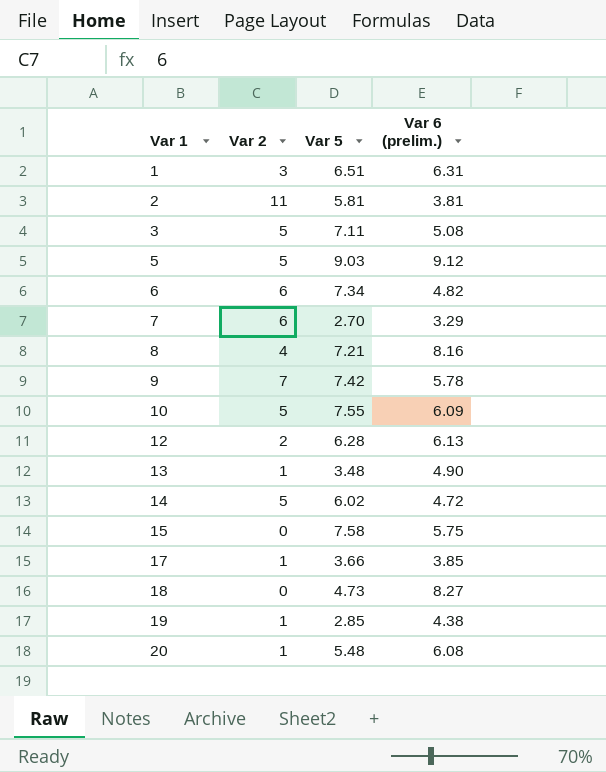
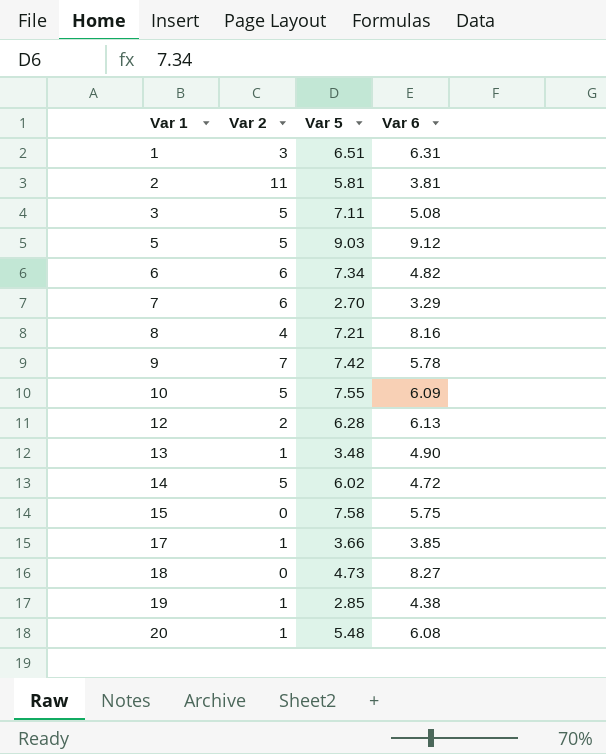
column name: Var 6 (prelim.) -> Var 6

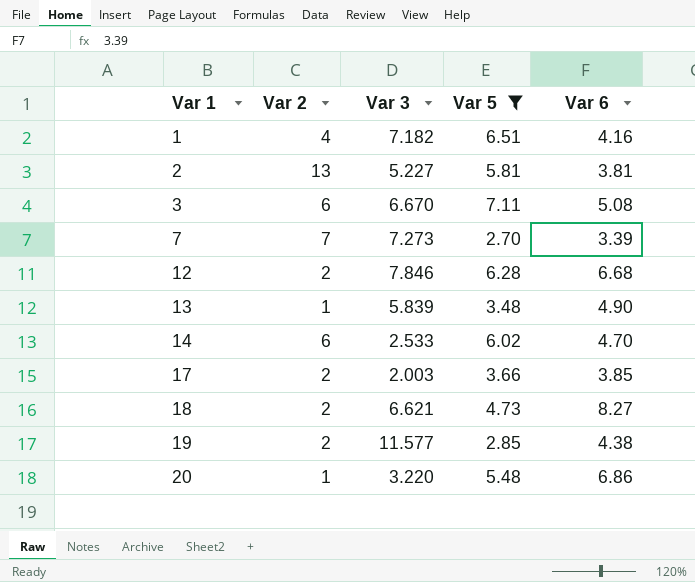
filter: none -> Var 5 <= 7.11
column Var 3 | position: none -> 3
1 | Var 2: 3 -> 4
1 | Var 6: 6.31 -> 4.16
2 | Var 2: 11 -> 13
3 | Var 2: 5 -> 6
7 | Var 2: 6 -> 7
7 | Var 6: 3.29 -> 3.39
12 | Var 6: 6.13 -> 6.68
14 | Var 2: 5 -> 6
14 | Var 6: 4.72 -> 4.70
17 | Var 2: 1 -> 2
18 | Var 2: 0 -> 2
19 | Var 2: 1 -> 2
20 | Var 6: 6.08 -> 6.86

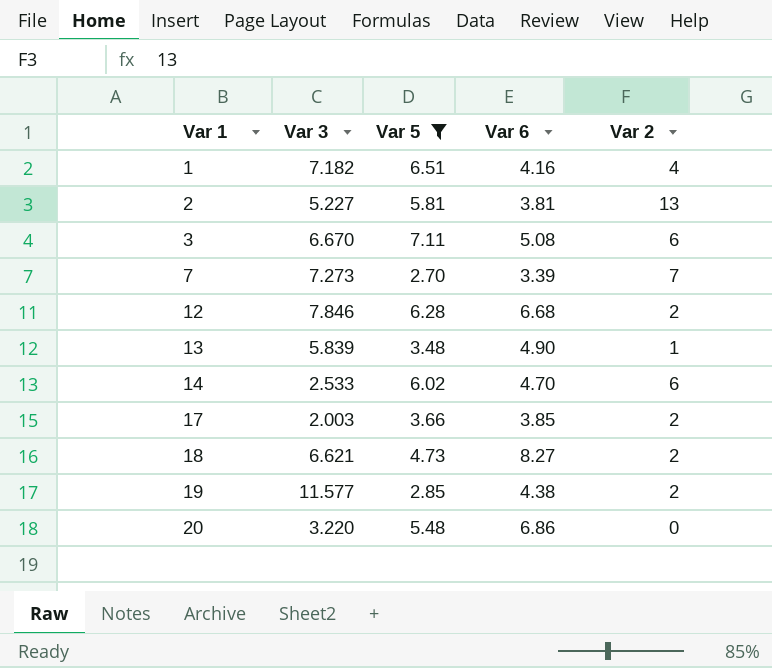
column Var 2 | position: 2 -> 5
20 | Var 2: 1 -> 0

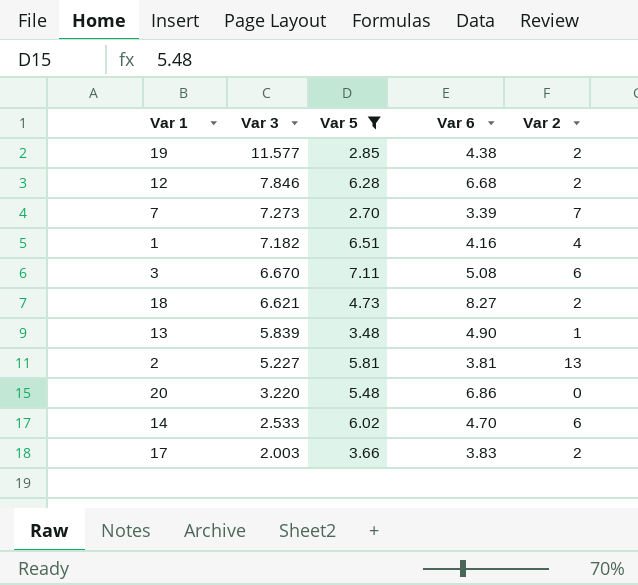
row order: Var 1 ascending -> Var 3 descending
17 | Var 6: 3.85 -> 3.83

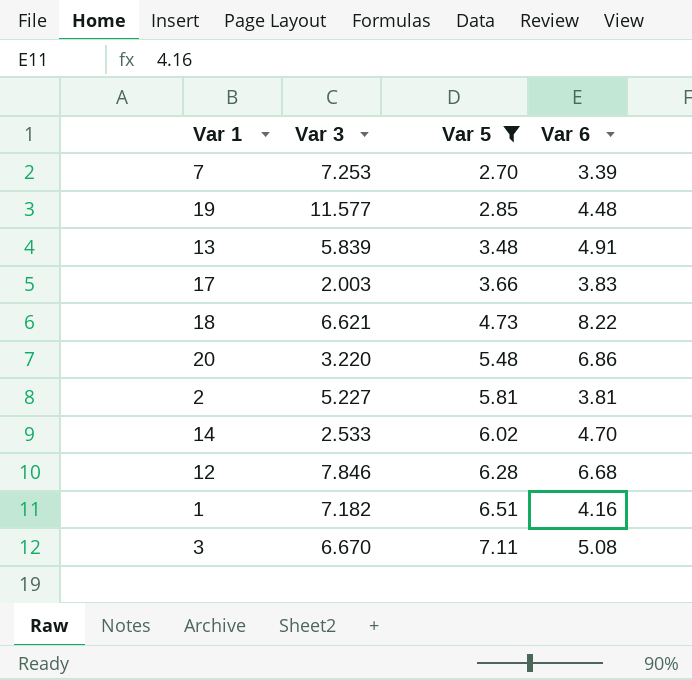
row order: Var 3 descending -> Var 5 ascending
column Var 2 | position: 5 -> none
7 | Var 3: 7.273 -> 7.253
19 | Var 6: 4.38 -> 4.48
13 | Var 6: 4.90 -> 4.91
18 | Var 6: 8.27 -> 8.22

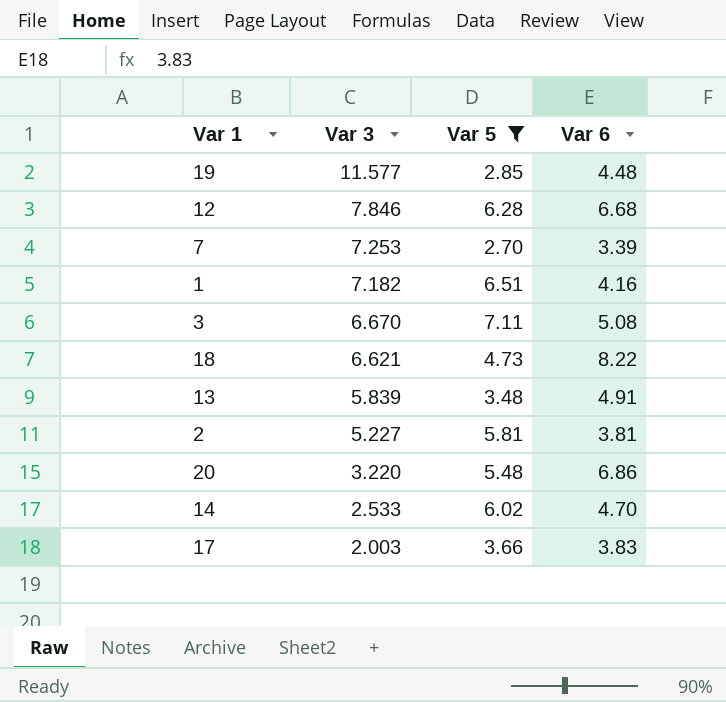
row order: Var 5 ascending -> Var 3 descending

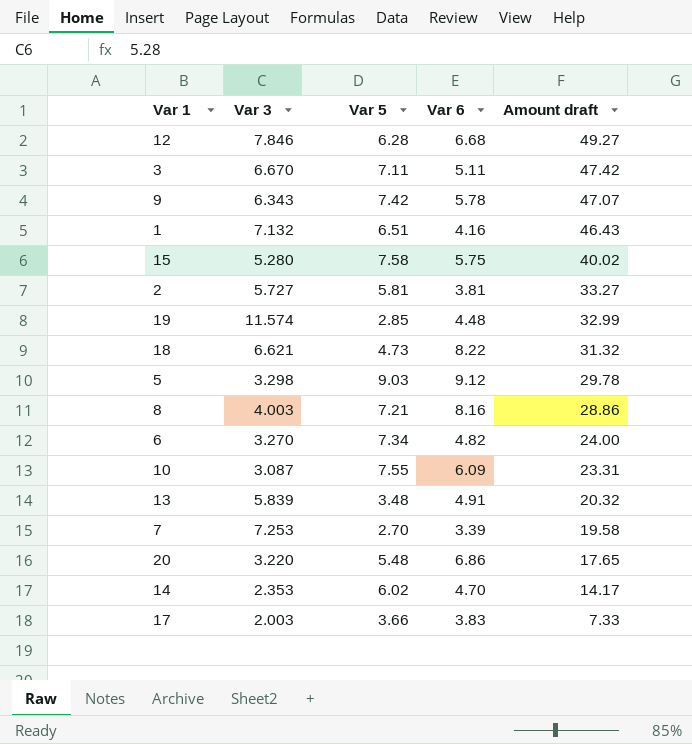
filter: Var 5 <= 7.11 -> none
row order: Var 3 descending -> Amount draft descending
column Amount draft | formula: none -> [Var 3] * [Var 5]
3 | Var 6: 5.08 -> 5.11
1 | Var 3: 7.182 -> 7.132
2 | Var 3: 5.227 -> 5.727
19 | Var 3: 11.577 -> 11.574
14 | Var 3: 2.533 -> 2.353

